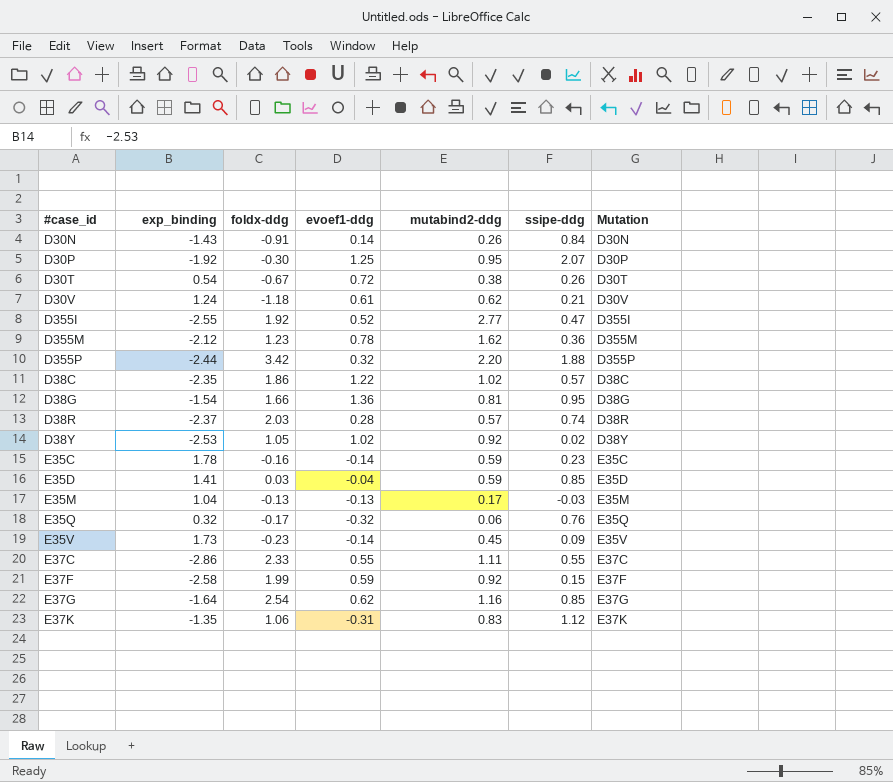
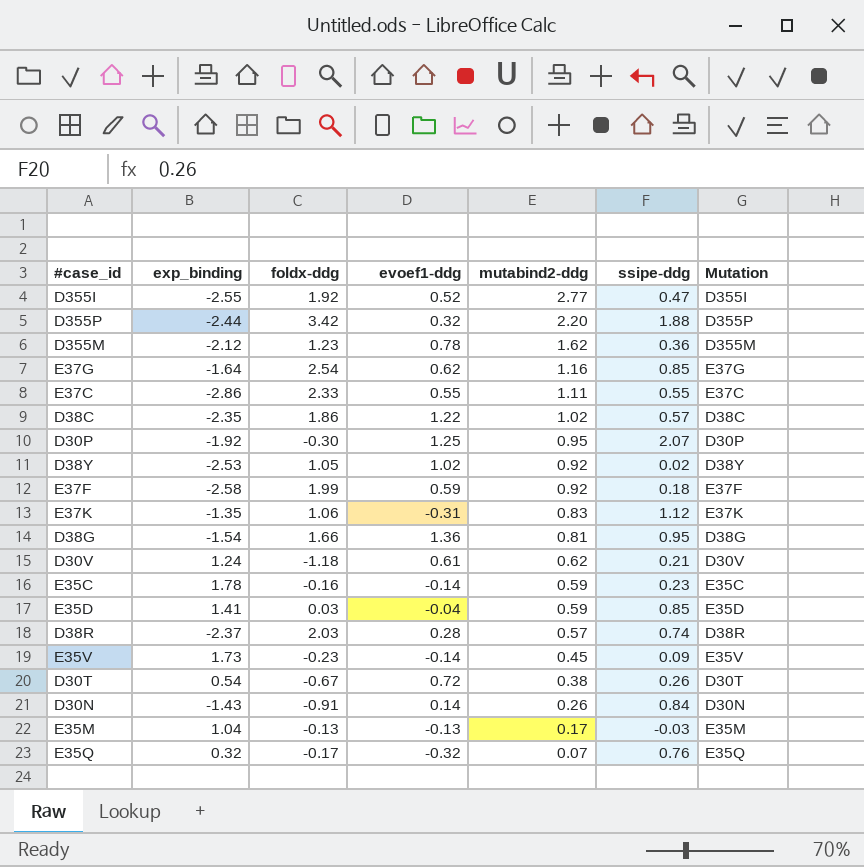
row order: none -> mutabind2-ddg descending
E37F | ssipe-ddg: 0.15 -> 0.18
E35Q | mutabind2-ddg: 0.06 -> 0.07

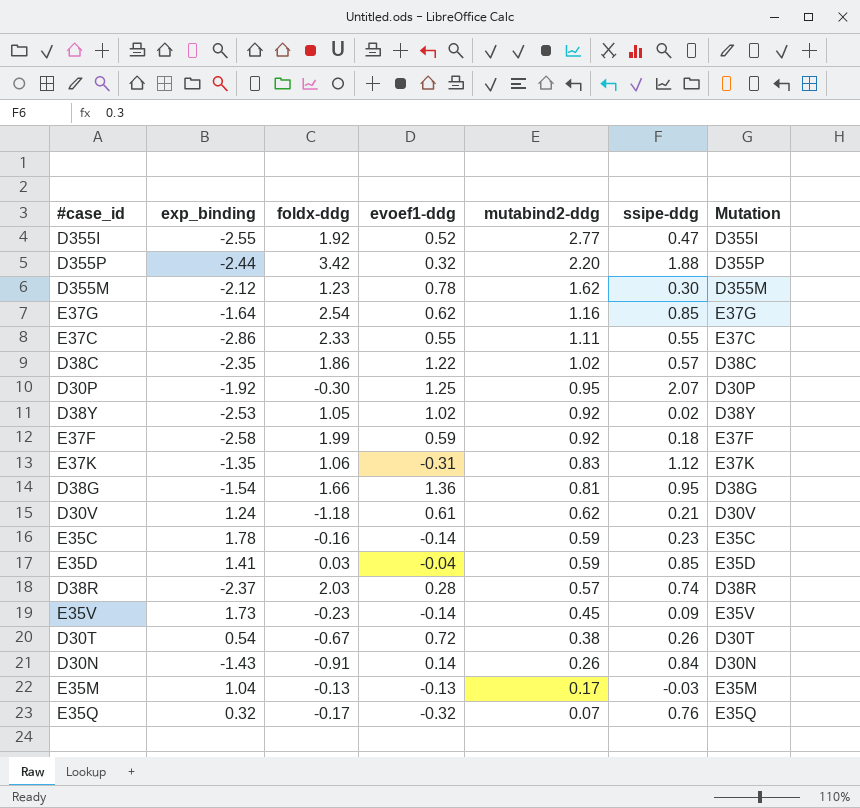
D355M | ssipe-ddg: 0.36 -> 0.30

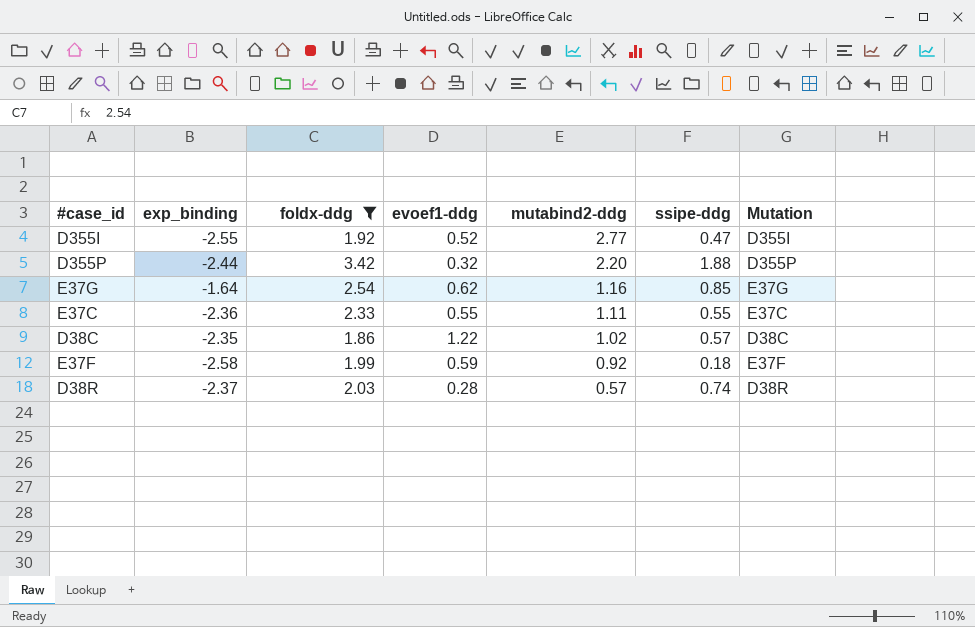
filter: none -> foldx-ddg >= 1.86
E37C | exp_binding: -2.86 -> -2.36

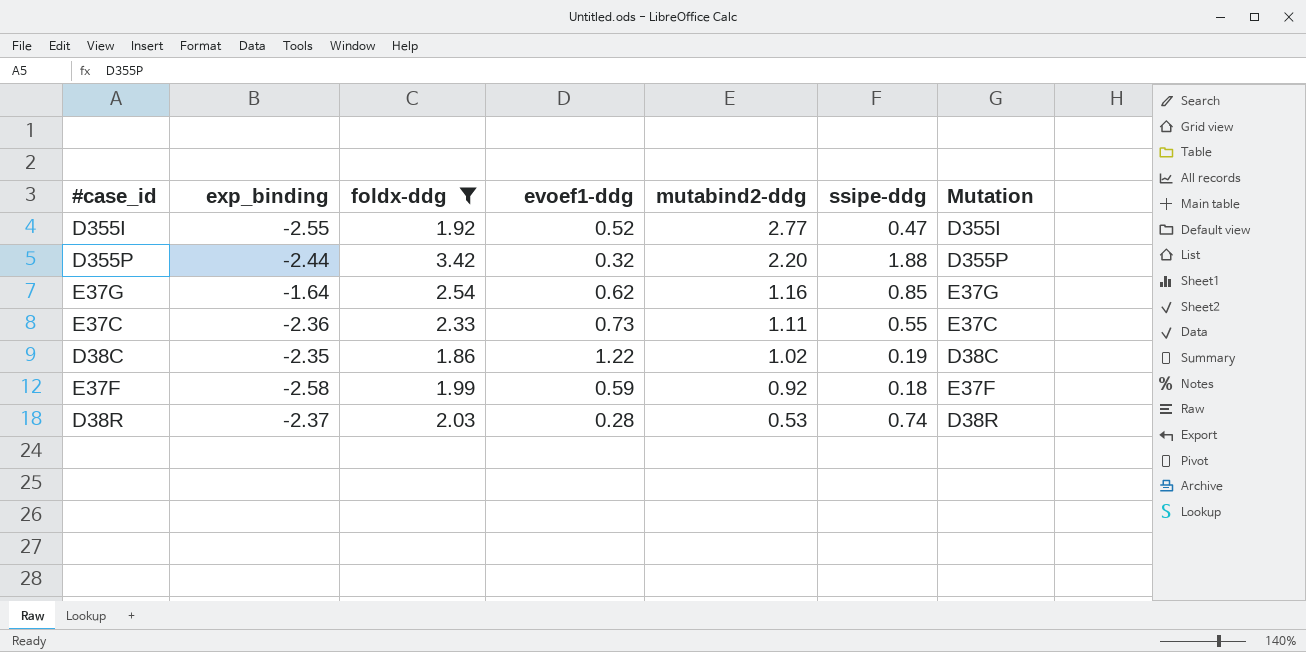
E37C | evoef1-ddg: 0.55 -> 0.73
D38C | ssipe-ddg: 0.57 -> 0.19
D38R | mutabind2-ddg: 0.57 -> 0.53

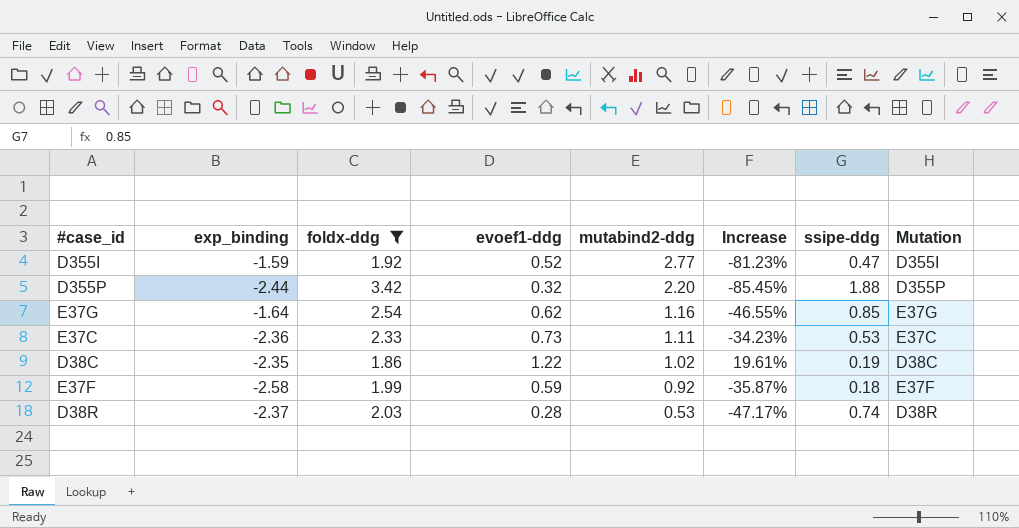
column Increase | formula: none -> ([evoef1-ddg] - [mutabind2-ddg]) / [mutabind2-ddg]
D355I | exp_binding: -2.55 -> -1.59
E37C | ssipe-ddg: 0.55 -> 0.53

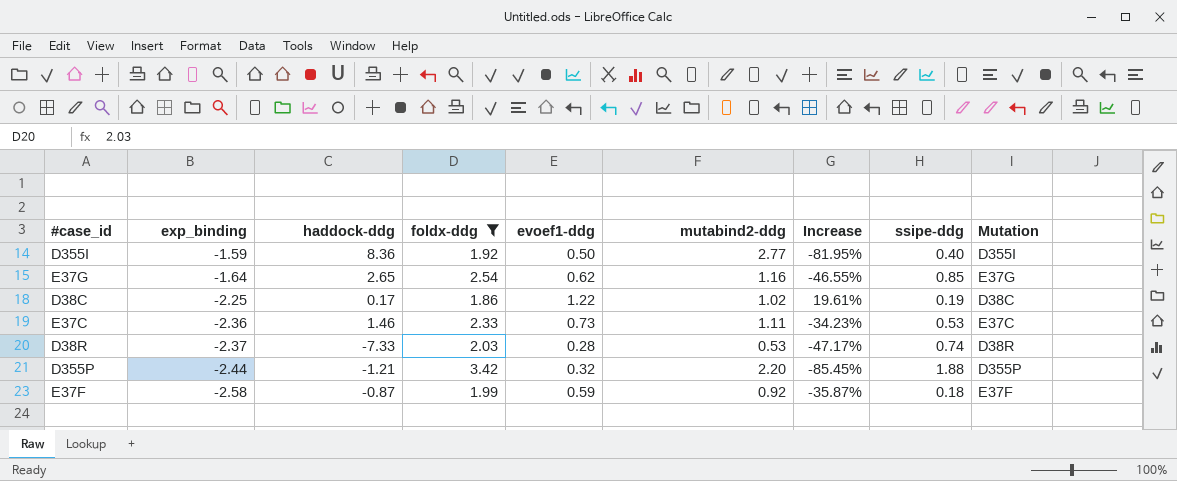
row order: mutabind2-ddg descending -> exp_binding descending
column haddock-ddg | position: none -> 3
D355I | evoef1-ddg: 0.52 -> 0.50
D355I | Increase: -81.23% -> -81.95%
D355I | ssipe-ddg: 0.47 -> 0.40
D38C | exp_binding: -2.35 -> -2.25

